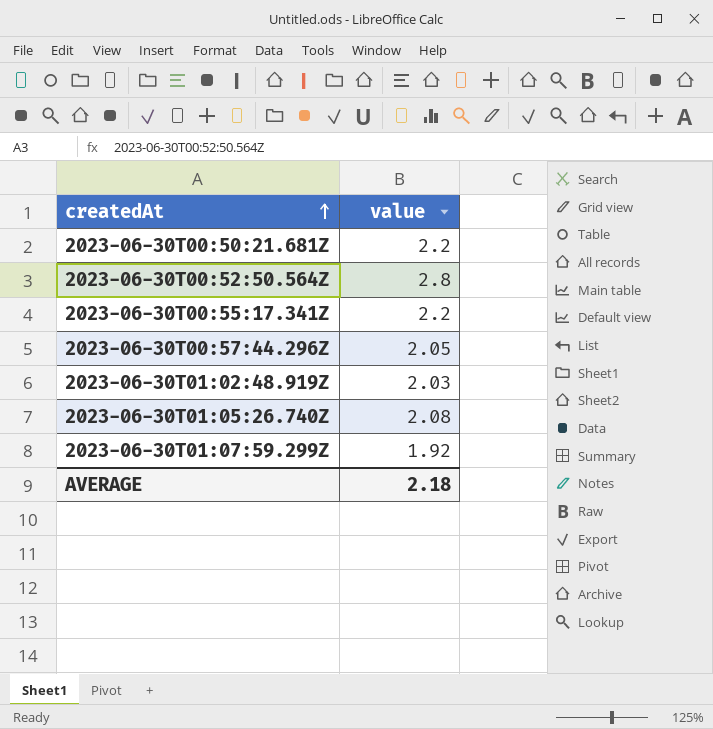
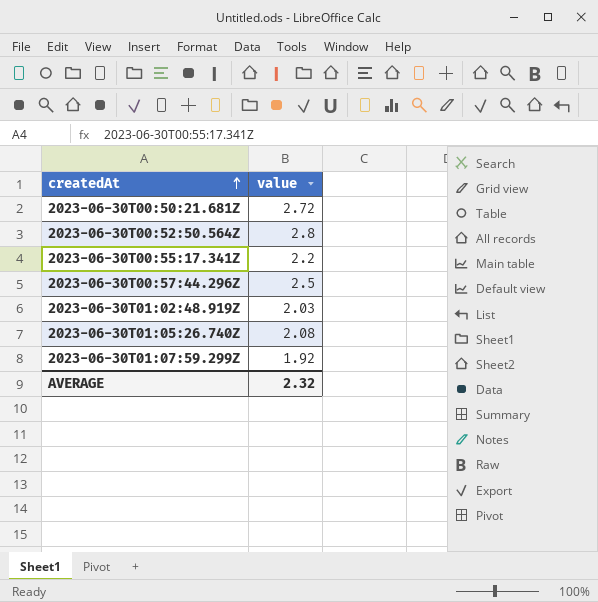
2023-06-30T00:50:21.681Z | value: 2.2 -> 2.72
2023-06-30T00:57:44.296Z | value: 2.05 -> 2.5
AVERAGE | value: 2.18 -> 2.32

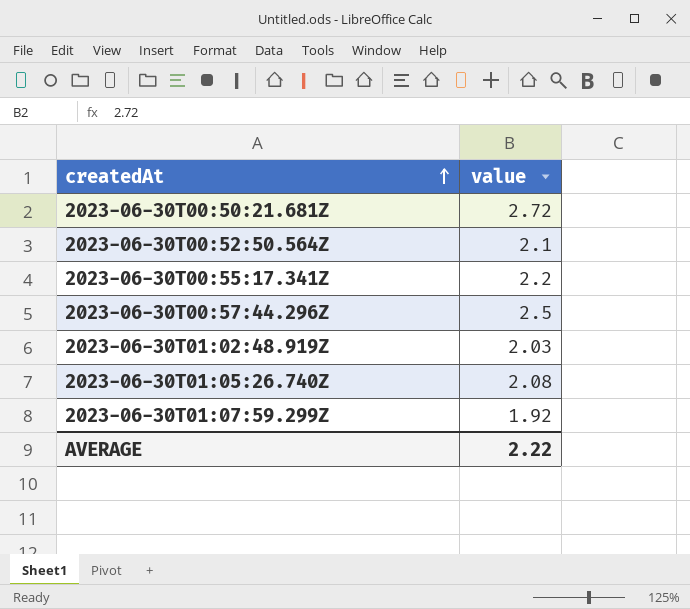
2023-06-30T00:52:50.564Z | value: 2.8 -> 2.1
AVERAGE | value: 2.32 -> 2.22

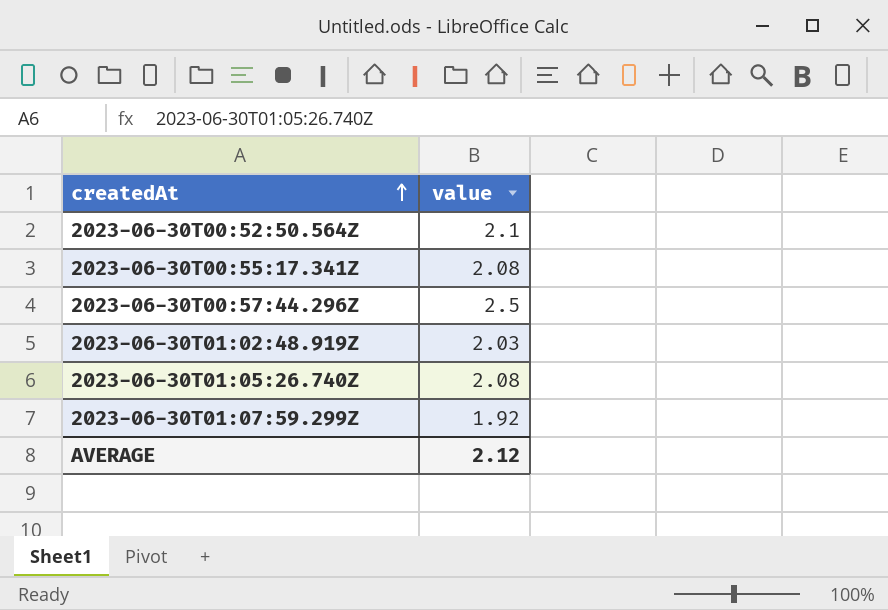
row 2023-06-30T00:50:21.681Z: 2.72 -> none
2023-06-30T00:55:17.341Z | value: 2.2 -> 2.08
AVERAGE | value: 2.22 -> 2.12

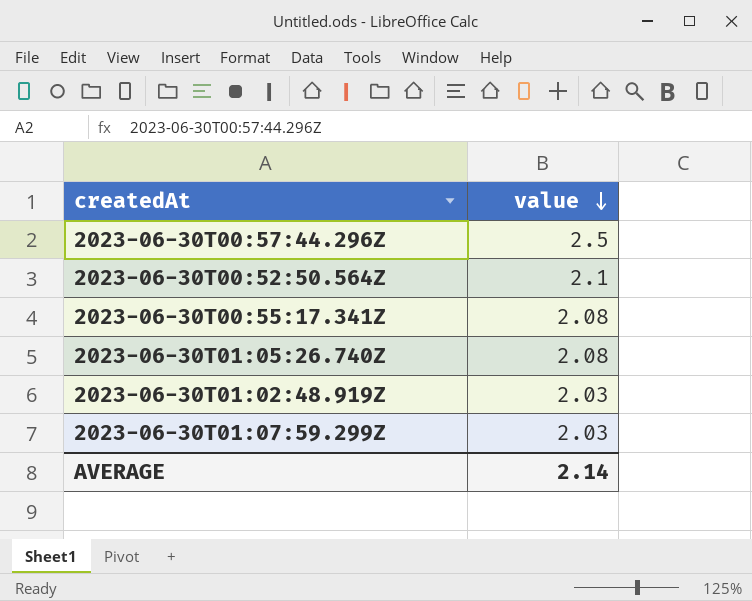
row order: createdAt ascending -> value descending
2023-06-30T01:07:59.299Z | value: 1.92 -> 2.03
AVERAGE | value: 2.12 -> 2.14

